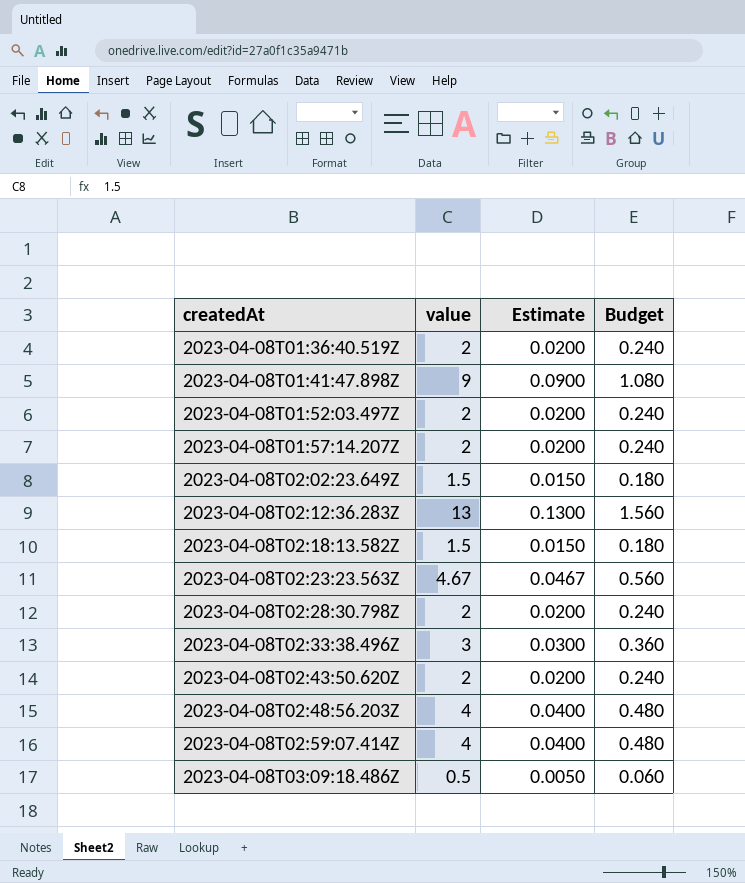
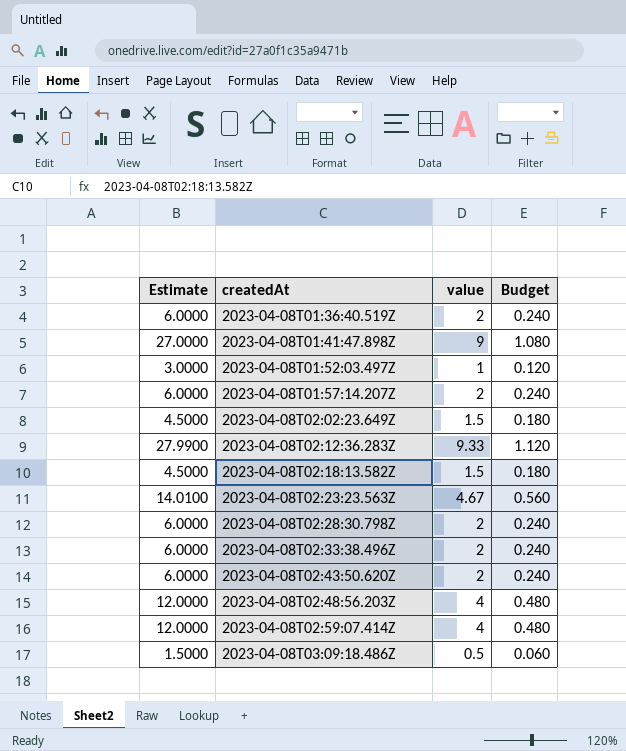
column Estimate | formula: [value] * 0.01 -> [value] * 3
column Estimate | position: 3 -> 1
2023-04-08T01:52:03.497Z | value: 2 -> 1
2023-04-08T01:52:03.497Z | Budget: 0.240 -> 0.120
2023-04-08T02:12:36.283Z | value: 13 -> 9.33
2023-04-08T02:12:36.283Z | Budget: 1.560 -> 1.120
2023-04-08T02:33:38.496Z | value: 3 -> 2
2023-04-08T02:33:38.496Z | Budget: 0.360 -> 0.240

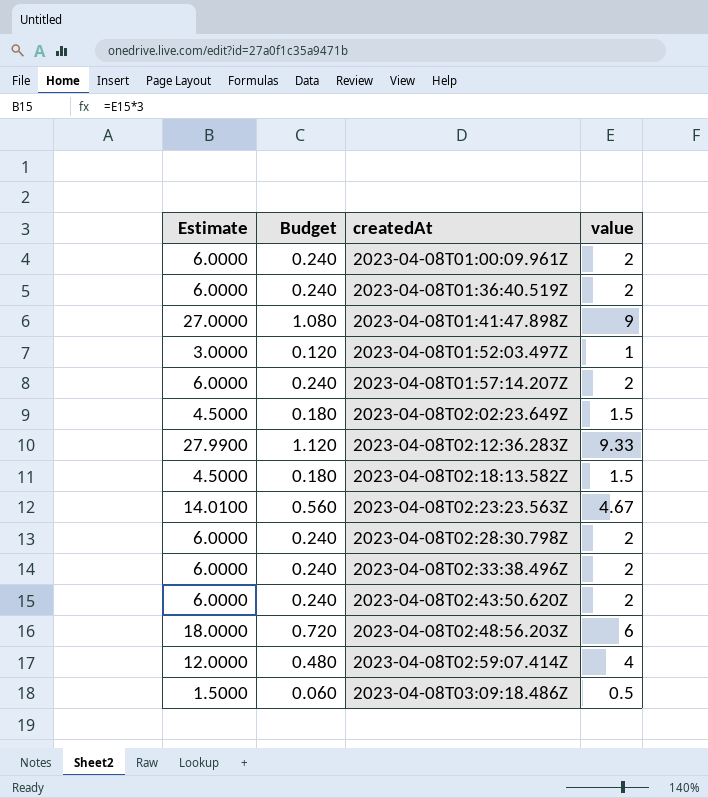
column Budget | position: 4 -> 2
row 2023-04-08T01:00:09.961Z: none -> 6.0000 | 0.240 | 2
2023-04-08T02:48:56.203Z | Estimate: 12.0000 -> 18.0000
2023-04-08T02:48:56.203Z | Budget: 0.480 -> 0.720
2023-04-08T02:48:56.203Z | value: 4 -> 6

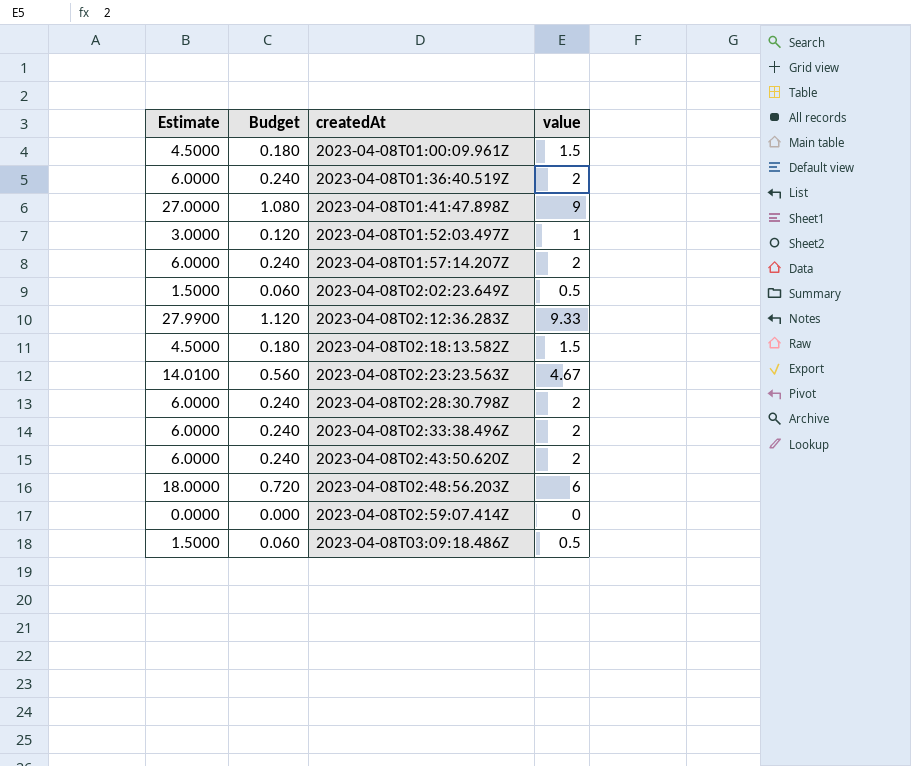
2023-04-08T01:00:09.961Z | Estimate: 6.0000 -> 4.5000
2023-04-08T01:00:09.961Z | Budget: 0.240 -> 0.180
2023-04-08T01:00:09.961Z | value: 2 -> 1.5
2023-04-08T02:02:23.649Z | Estimate: 4.5000 -> 1.5000
2023-04-08T02:02:23.649Z | Budget: 0.180 -> 0.060
2023-04-08T02:02:23.649Z | value: 1.5 -> 0.5
2023-04-08T02:59:07.414Z | Estimate: 12.0000 -> 0.0000
2023-04-08T02:59:07.414Z | Budget: 0.480 -> 0.000
2023-04-08T02:59:07.414Z | value: 4 -> 0

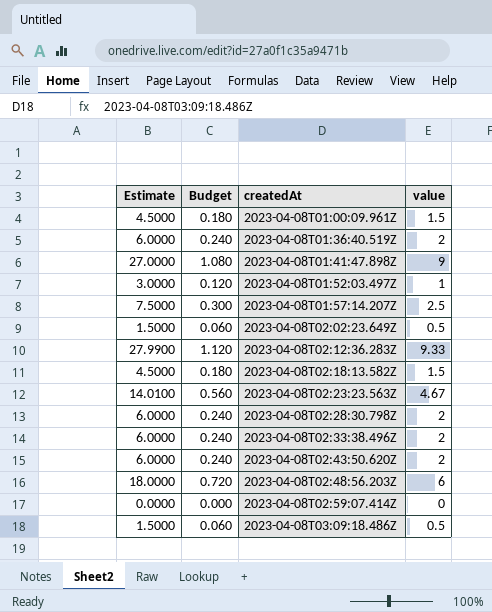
2023-04-08T01:57:14.207Z | Estimate: 6.0000 -> 7.5000
2023-04-08T01:57:14.207Z | Budget: 0.240 -> 0.300
2023-04-08T01:57:14.207Z | value: 2 -> 2.5

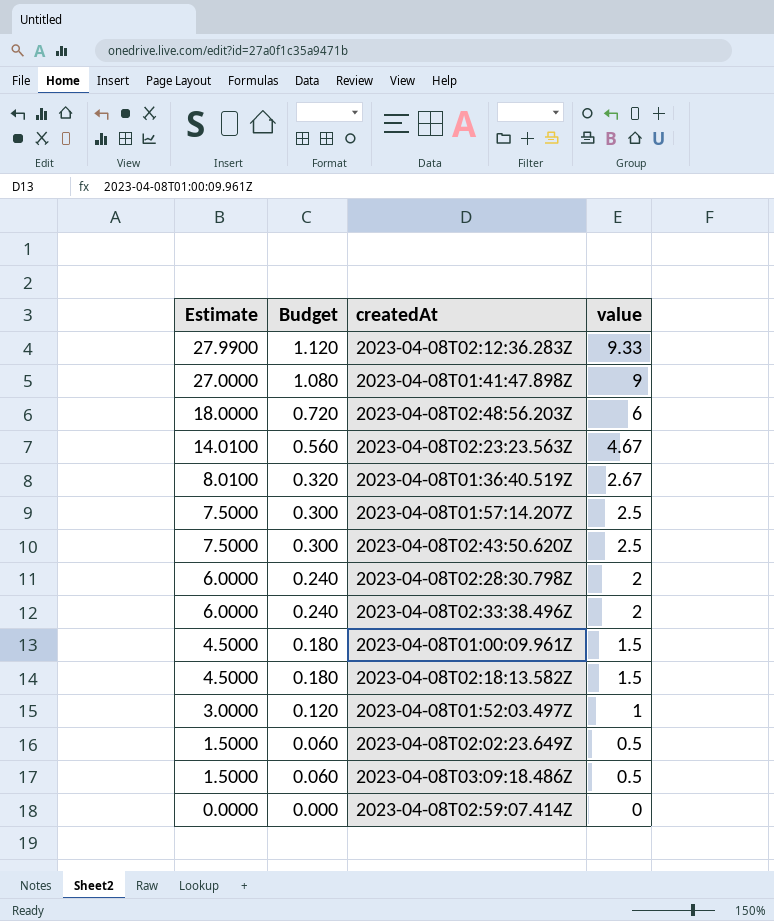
row order: createdAt ascending -> Estimate descending
2023-04-08T01:36:40.519Z | Estimate: 6.0000 -> 8.0100
2023-04-08T01:36:40.519Z | Budget: 0.240 -> 0.320
2023-04-08T01:36:40.519Z | value: 2 -> 2.67
2023-04-08T02:43:50.620Z | Estimate: 6.0000 -> 7.5000
2023-04-08T02:43:50.620Z | Budget: 0.240 -> 0.300
2023-04-08T02:43:50.620Z | value: 2 -> 2.5

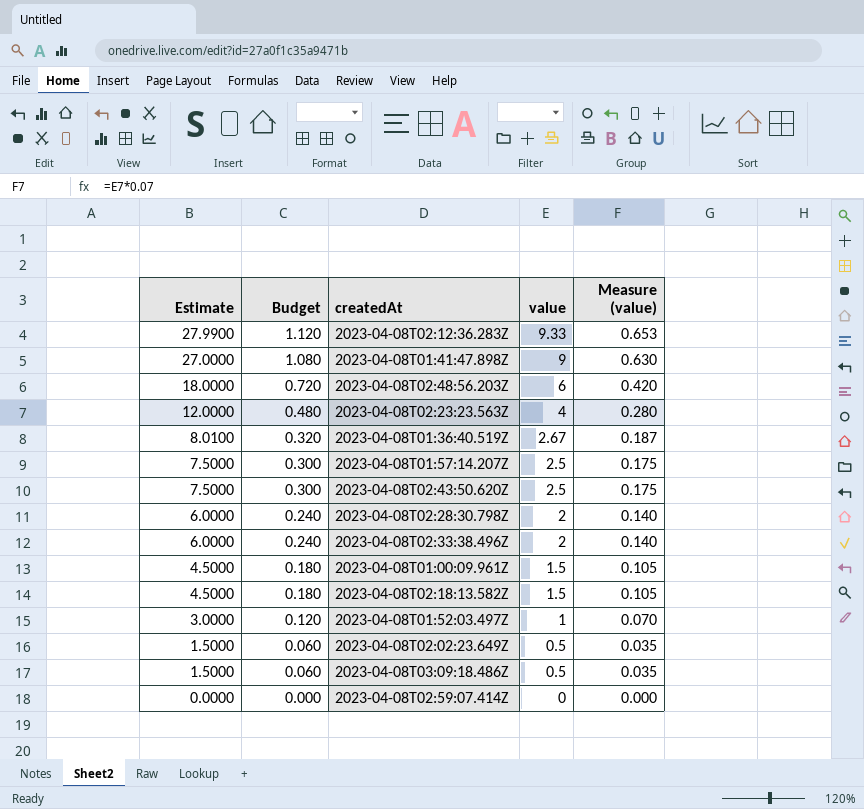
column Measure (value) | formula: none -> [value] * 0.07
2023-04-08T02:23:23.563Z | Estimate: 14.0100 -> 12.0000
2023-04-08T02:23:23.563Z | Budget: 0.560 -> 0.480
2023-04-08T02:23:23.563Z | value: 4.67 -> 4

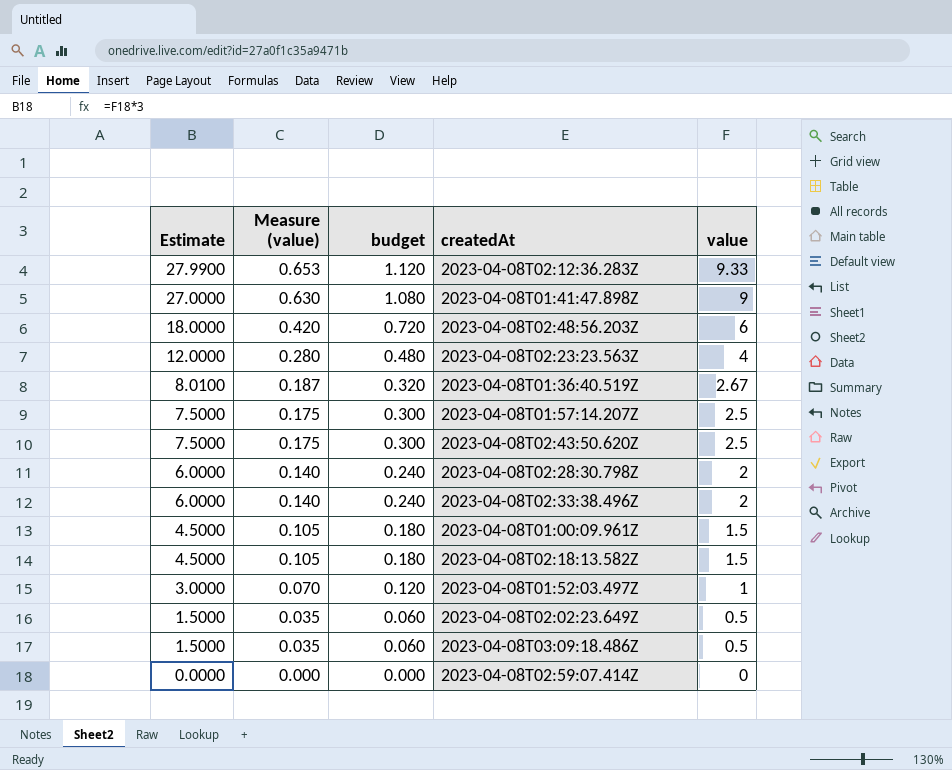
column Measure (value) | position: 5 -> 2
column name: Budget -> budget

